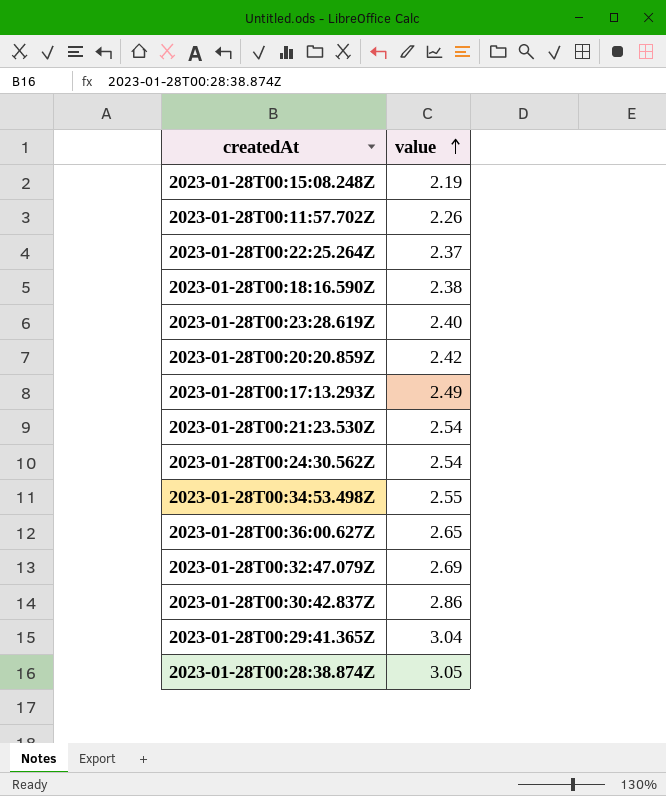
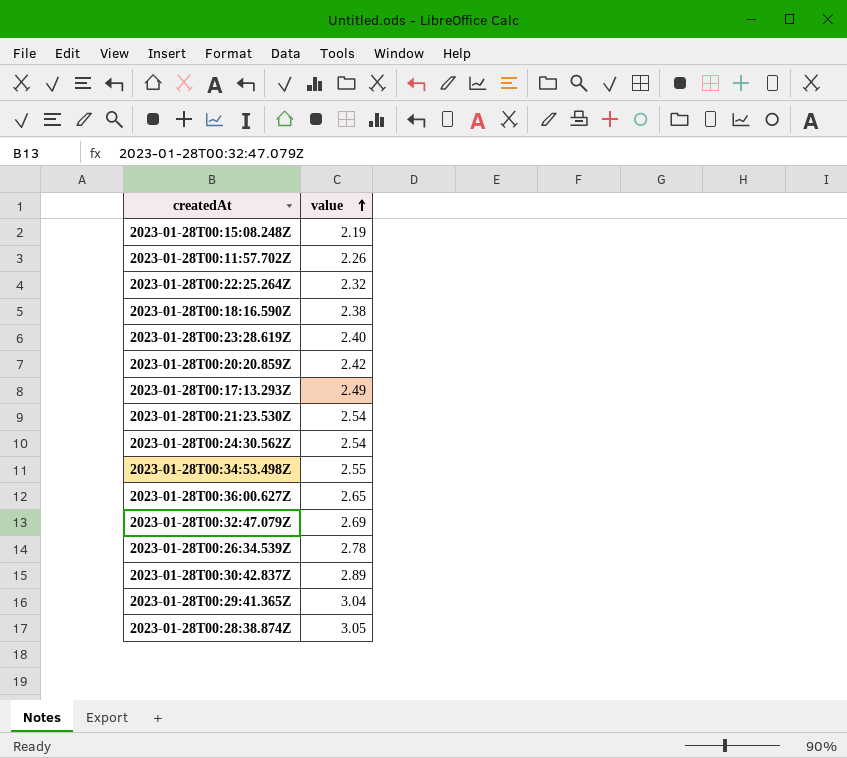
2023-01-28T00:22:25.264Z | value: 2.37 -> 2.32
row 2023-01-28T00:26:34.539Z: none -> 2.78
2023-01-28T00:30:42.837Z | value: 2.86 -> 2.89

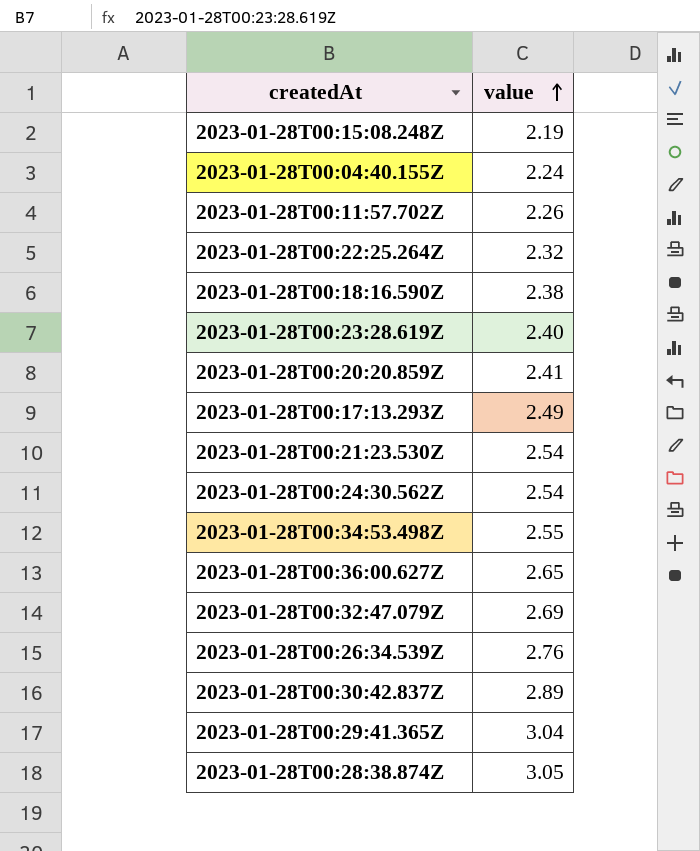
row 2023-01-28T00:04:40.155Z: none -> 2.24
2023-01-28T00:20:20.859Z | value: 2.42 -> 2.41
2023-01-28T00:26:34.539Z | value: 2.78 -> 2.76

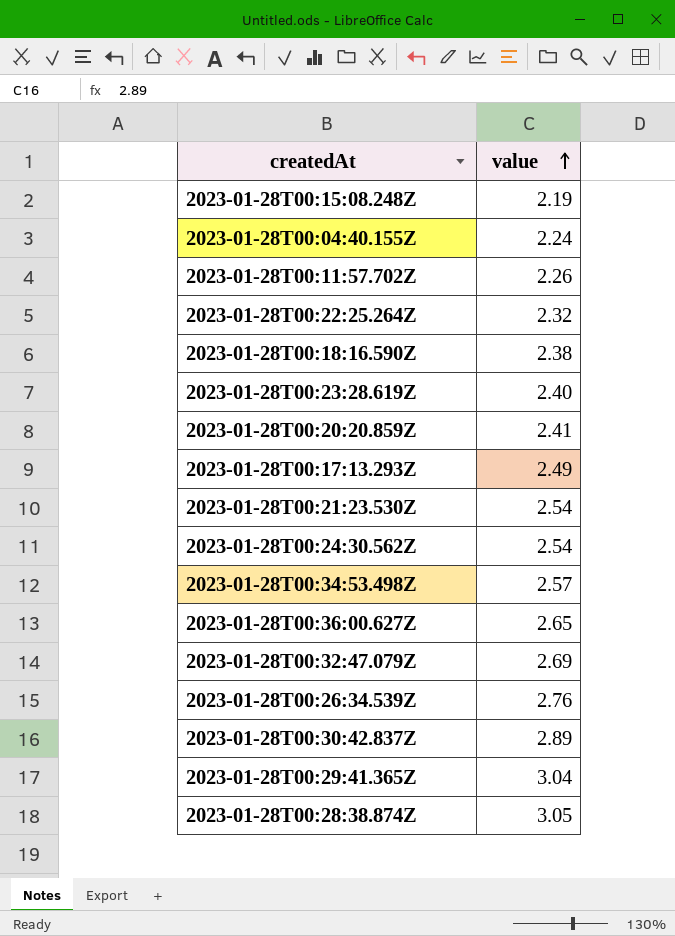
2023-01-28T00:34:53.498Z | value: 2.55 -> 2.57

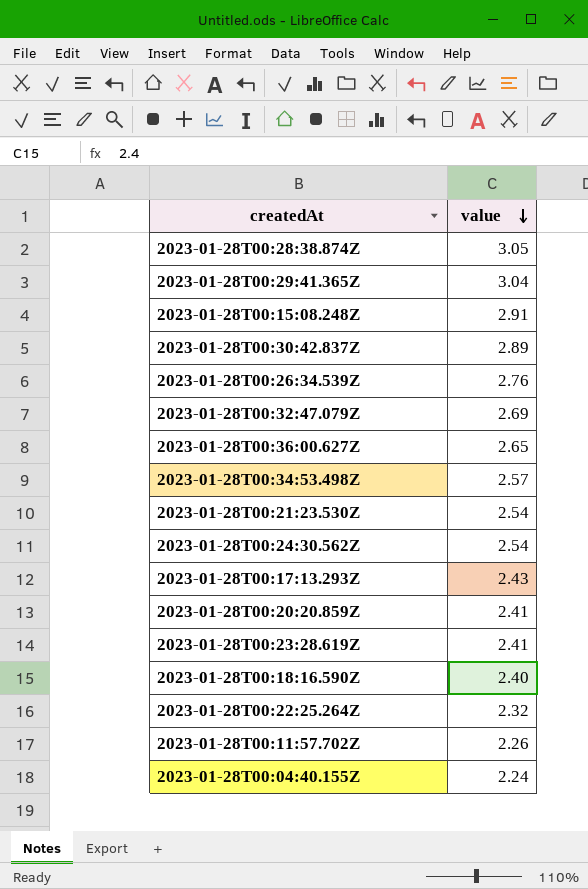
row order: value ascending -> value descending
2023-01-28T00:15:08.248Z | value: 2.19 -> 2.91
2023-01-28T00:17:13.293Z | value: 2.49 -> 2.43
2023-01-28T00:23:28.619Z | value: 2.40 -> 2.41
2023-01-28T00:18:16.590Z | value: 2.38 -> 2.40

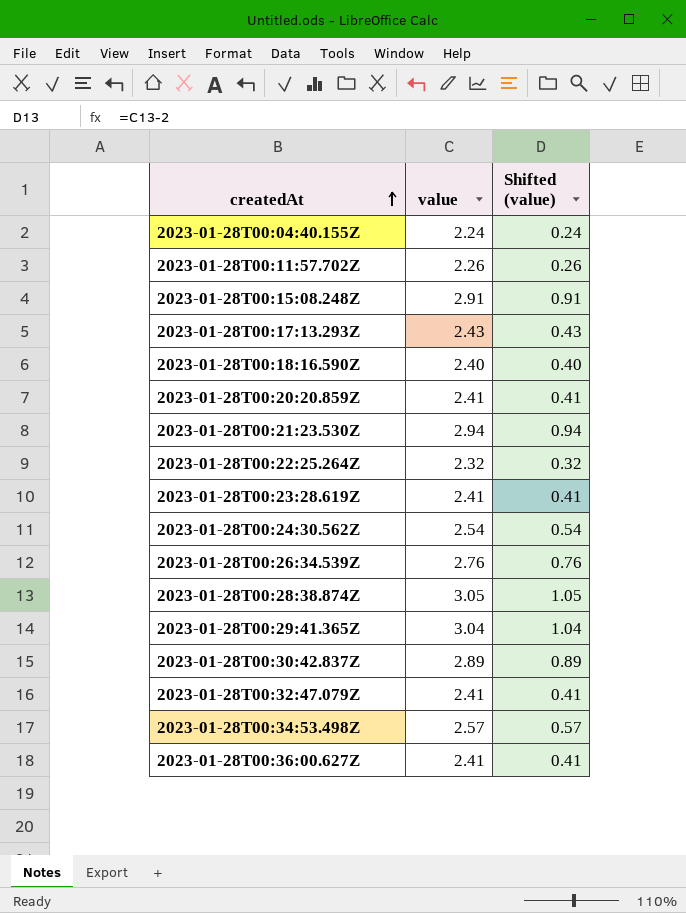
row order: value descending -> createdAt ascending
column Shifted (value) | formula: none -> [value] - 2
2023-01-28T00:21:23.530Z | value: 2.54 -> 2.94
2023-01-28T00:32:47.079Z | value: 2.69 -> 2.41
2023-01-28T00:36:00.627Z | value: 2.65 -> 2.41

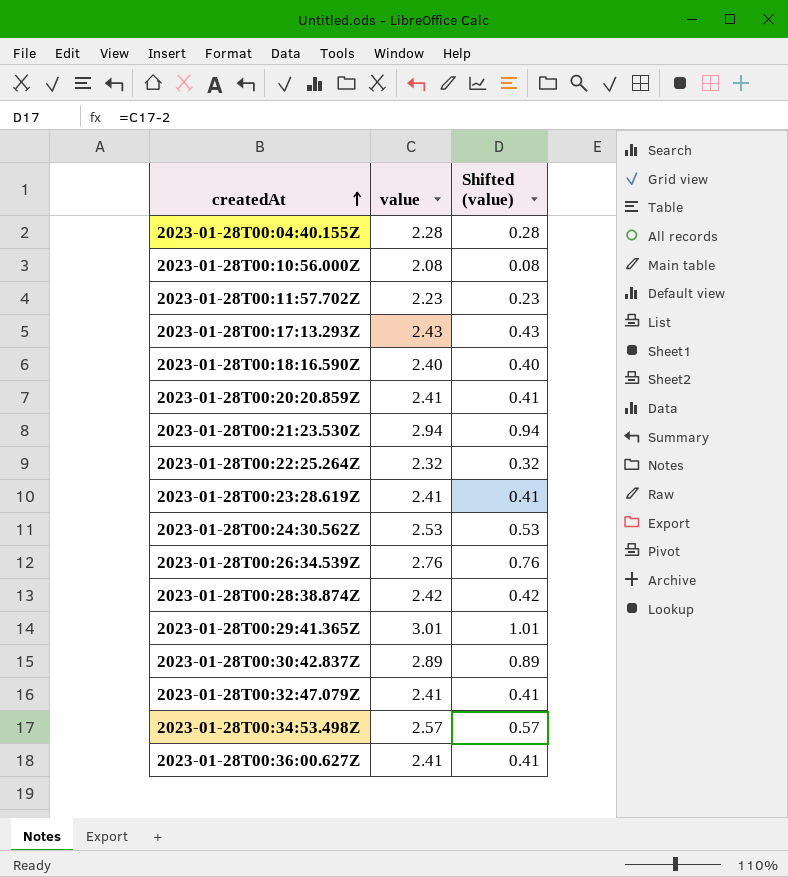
row 2023-01-28T00:15:08.248Z: 2.91 | 0.91 -> none
2023-01-28T00:04:40.155Z | value: 2.24 -> 2.28
2023-01-28T00:04:40.155Z | Shifted (value): 0.24 -> 0.28
row 2023-01-28T00:10:56.000Z: none -> 2.08 | 0.08
2023-01-28T00:11:57.702Z | value: 2.26 -> 2.23
2023-01-28T00:11:57.702Z | Shifted (value): 0.26 -> 0.23
2023-01-28T00:24:30.562Z | value: 2.54 -> 2.53
2023-01-28T00:24:30.562Z | Shifted (value): 0.54 -> 0.53
2023-01-28T00:28:38.874Z | value: 3.05 -> 2.42
2023-01-28T00:28:38.874Z | Shifted (value): 1.05 -> 0.42
2023-01-28T00:29:41.365Z | value: 3.04 -> 3.01
2023-01-28T00:29:41.365Z | Shifted (value): 1.04 -> 1.01

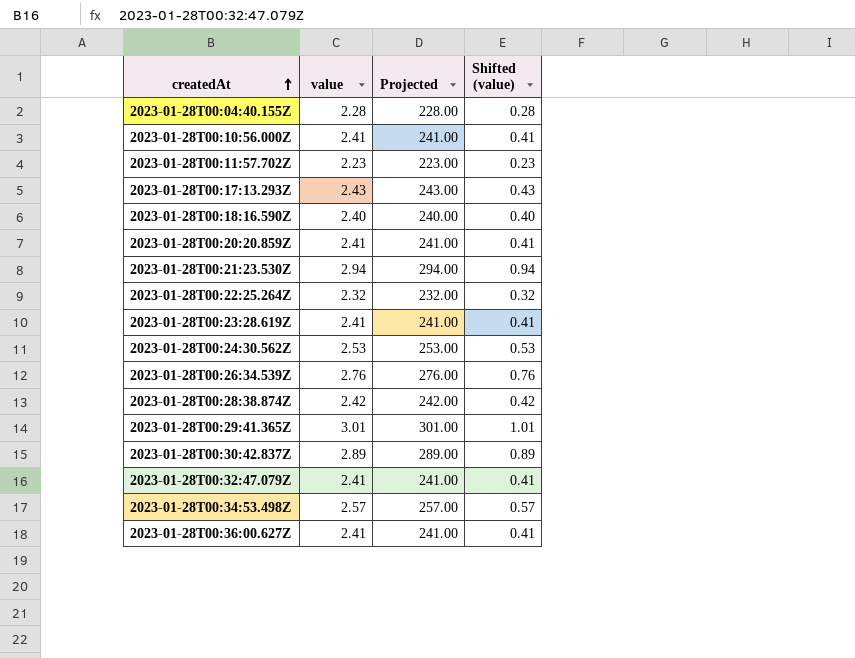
column Projected | formula: none -> [value] * 100
2023-01-28T00:10:56.000Z | value: 2.08 -> 2.41
2023-01-28T00:10:56.000Z | Shifted (value): 0.08 -> 0.41

